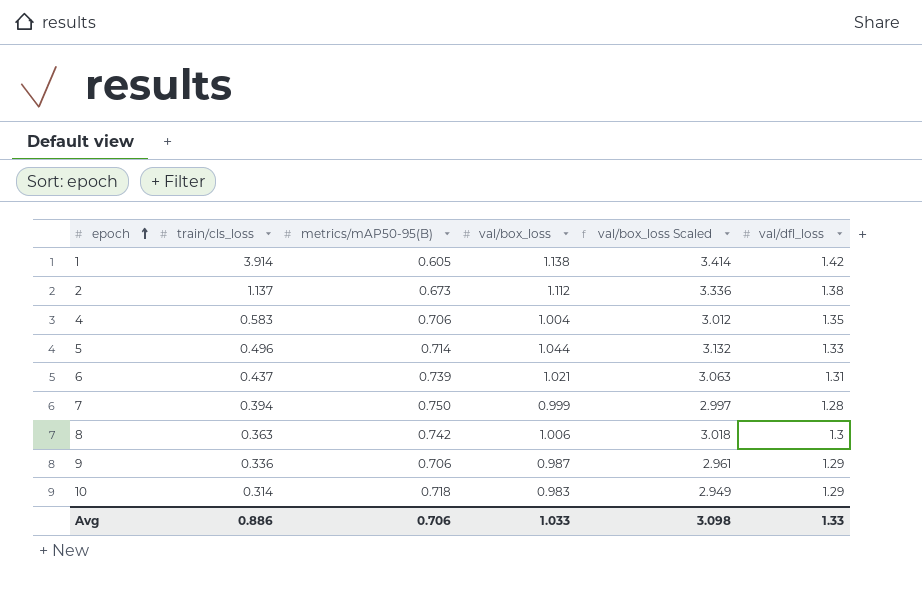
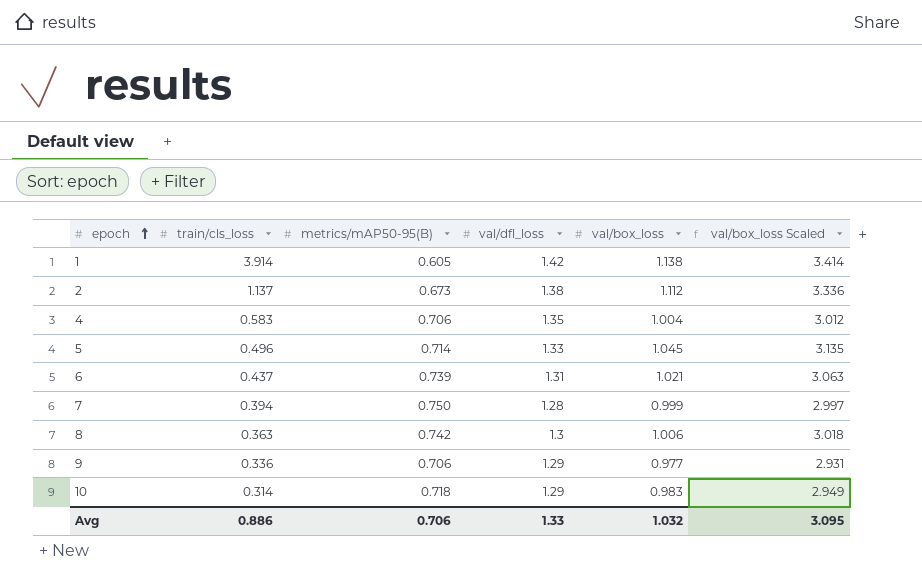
column val/dfl_loss | position: 6 -> 4
5 | val/box_loss: 1.044 -> 1.045
5 | val/box_loss Scaled: 3.132 -> 3.135
9 | val/box_loss: 0.987 -> 0.977
9 | val/box_loss Scaled: 2.961 -> 2.931
Avg | val/box_loss: 1.033 -> 1.032
Avg | val/box_loss Scaled: 3.098 -> 3.095

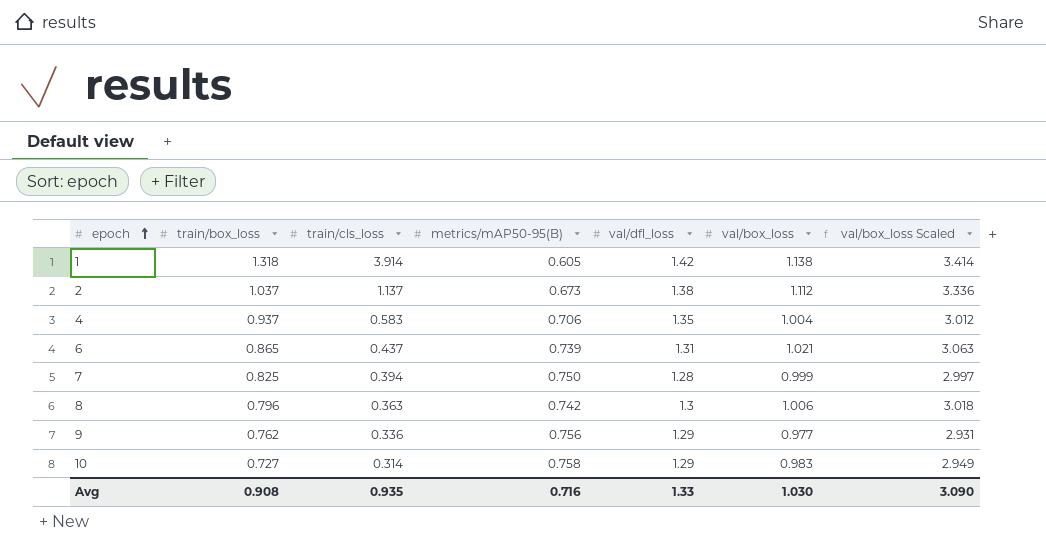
column train/box_loss | position: none -> 2
row 5: 0.496 | 0.714 | 1.33 | 1.045 | 3.135 -> none
9 | metrics/mAP50-95(B): 0.706 -> 0.756
10 | metrics/mAP50-95(B): 0.718 -> 0.758
Avg | train/cls_loss: 0.886 -> 0.935
Avg | metrics/mAP50-95(B): 0.706 -> 0.716
Avg | val/box_loss: 1.032 -> 1.030
Avg | val/box_loss Scaled: 3.095 -> 3.090

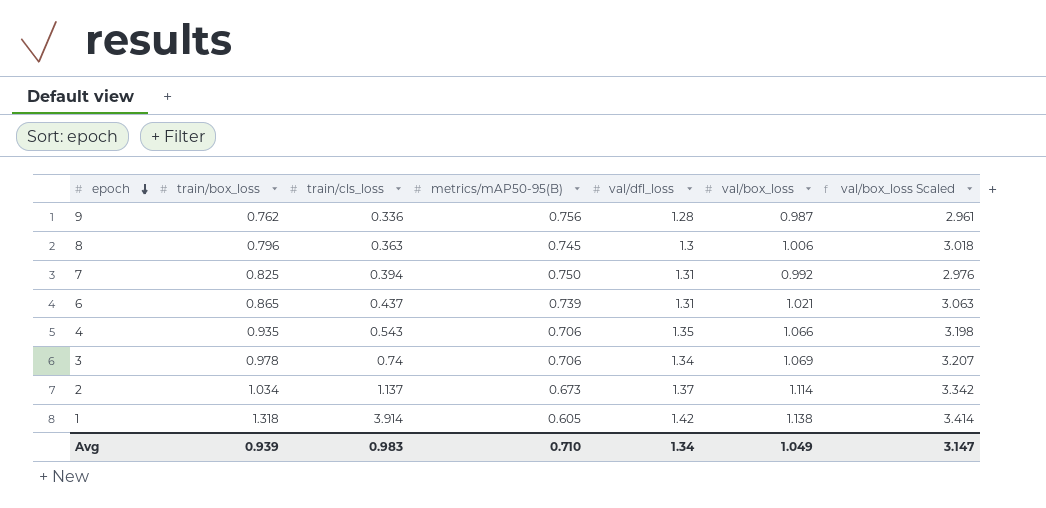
row order: epoch ascending -> epoch descending
row 10: 0.727 | 0.314 | 0.758 | 1.29 | 0.983 | 2.949 -> none
9 | val/dfl_loss: 1.29 -> 1.28
9 | val/box_loss: 0.977 -> 0.987
9 | val/box_loss Scaled: 2.931 -> 2.961
8 | metrics/mAP50-95(B): 0.742 -> 0.745
7 | val/dfl_loss: 1.28 -> 1.31
7 | val/box_loss: 0.999 -> 0.992
7 | val/box_loss Scaled: 2.997 -> 2.976
4 | train/box_loss: 0.937 -> 0.935
4 | train/cls_loss: 0.583 -> 0.543
4 | val/box_loss: 1.004 -> 1.066
4 | val/box_loss Scaled: 3.012 -> 3.198
row 3: none -> 0.978 | 0.74 | 0.706 | 1.34 | 1.069 | 3.207
2 | train/box_loss: 1.037 -> 1.034
2 | val/dfl_loss: 1.38 -> 1.37
2 | val/box_loss: 1.112 -> 1.114
2 | val/box_loss Scaled: 3.336 -> 3.342
Avg | train/box_loss: 0.908 -> 0.939
Avg | train/cls_loss: 0.935 -> 0.983
Avg | metrics/mAP50-95(B): 0.716 -> 0.710
Avg | val/dfl_loss: 1.33 -> 1.34
Avg | val/box_loss: 1.030 -> 1.049
Avg | val/box_loss Scaled: 3.090 -> 3.147

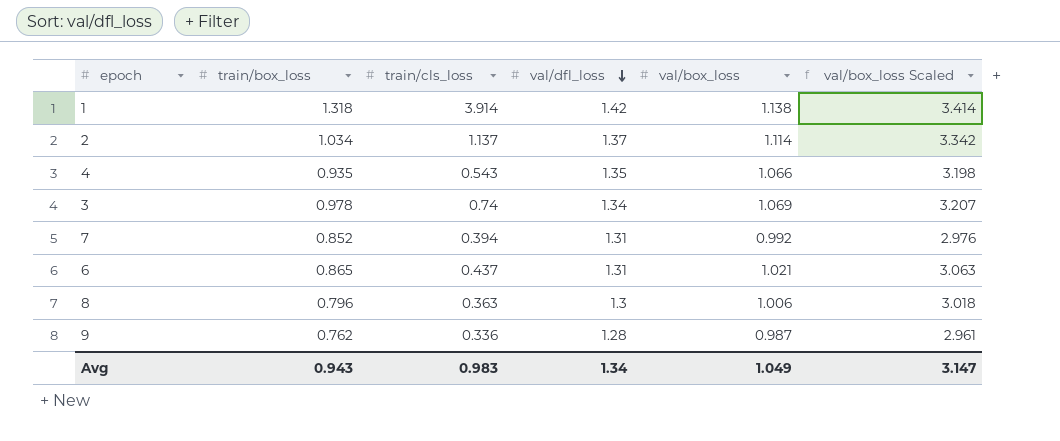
row order: epoch descending -> val/dfl_loss descending
column metrics/mAP50-95(B) | position: 4 -> none
7 | train/box_loss: 0.825 -> 0.852
Avg | train/box_loss: 0.939 -> 0.943

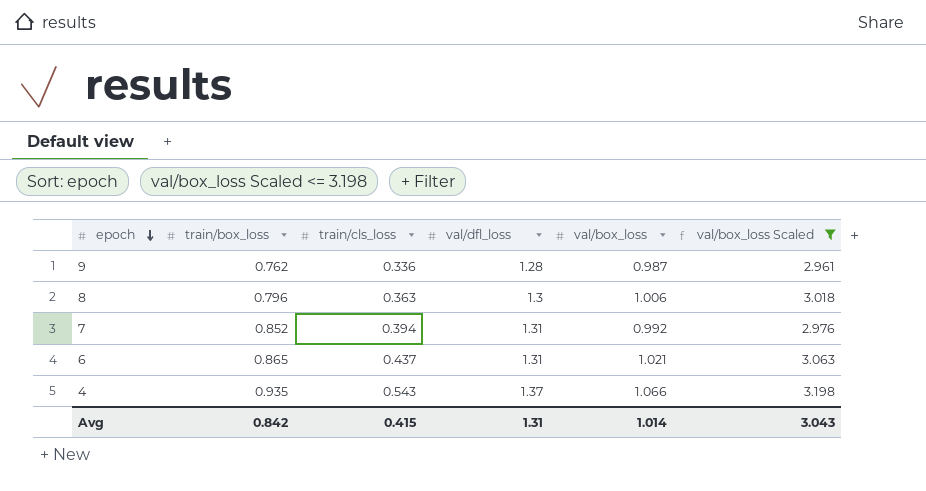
filter: none -> val/box_loss Scaled <= 3.198
row order: val/dfl_loss descending -> epoch descending
4 | val/dfl_loss: 1.35 -> 1.37
Avg | train/box_loss: 0.943 -> 0.842
Avg | train/cls_loss: 0.983 -> 0.415
Avg | val/dfl_loss: 1.34 -> 1.31
Avg | val/box_loss: 1.049 -> 1.014
Avg | val/box_loss Scaled: 3.147 -> 3.043

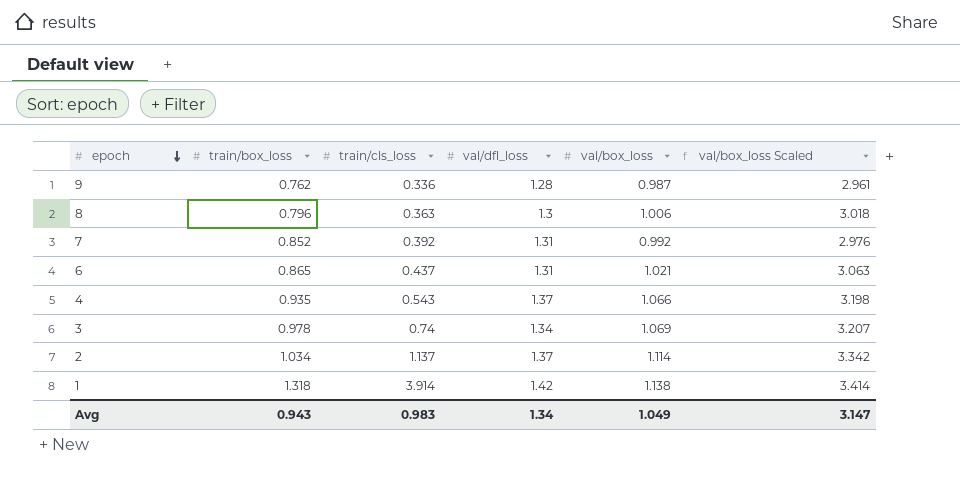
filter: val/box_loss Scaled <= 3.198 -> none
7 | train/cls_loss: 0.394 -> 0.392
Avg | train/box_loss: 0.842 -> 0.943
Avg | train/cls_loss: 0.415 -> 0.983
Avg | val/dfl_loss: 1.31 -> 1.34
Avg | val/box_loss: 1.014 -> 1.049
Avg | val/box_loss Scaled: 3.043 -> 3.147

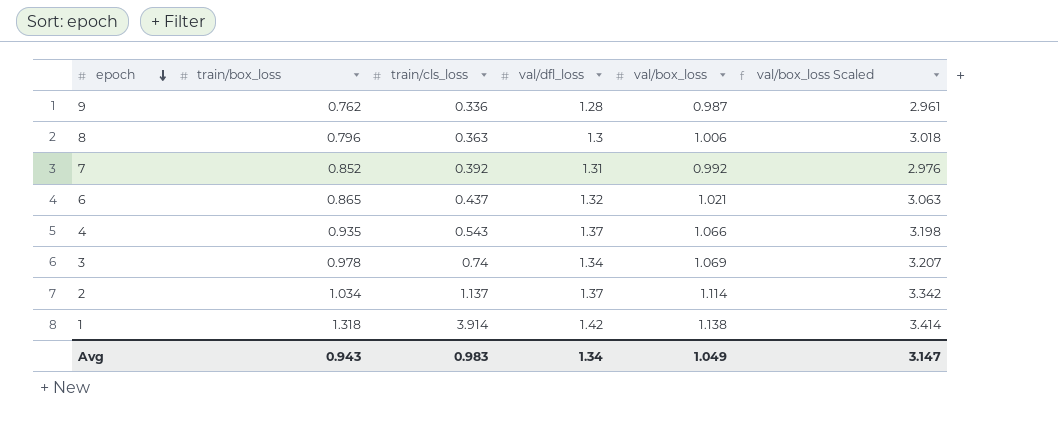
6 | val/dfl_loss: 1.31 -> 1.32

